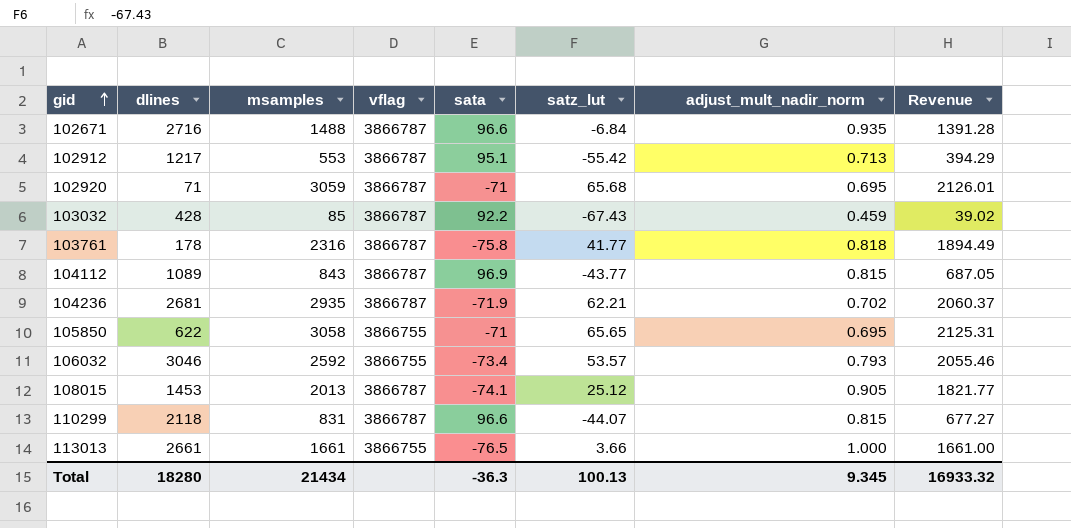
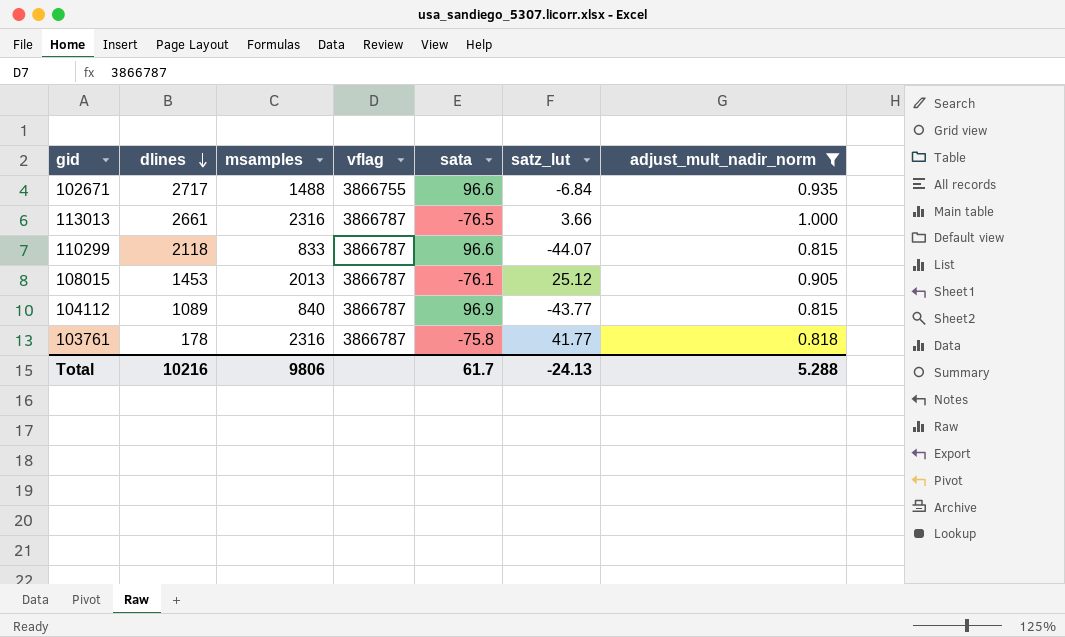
filter: none -> adjust_mult_nadir_norm >= 0.815
row order: gid ascending -> dlines descending
column Revenue | formula: [msamples] * [adjust_mult_nadir_norm] -> none
102671 | dlines: 2716 -> 2717
102671 | vflag: 3866787 -> 3866755
113013 | msamples: 1661 -> 2316
113013 | vflag: 3866755 -> 3866787
110299 | msamples: 831 -> 833
108015 | sata: -74.1 -> -76.1
104112 | msamples: 843 -> 840
Total | dlines: 18280 -> 10216
Total | msamples: 21434 -> 9806
Total | sata: -36.3 -> 61.7
Total | satz_lut: 100.13 -> -24.13
Total | adjust_mult_nadir_norm: 9.345 -> 5.288

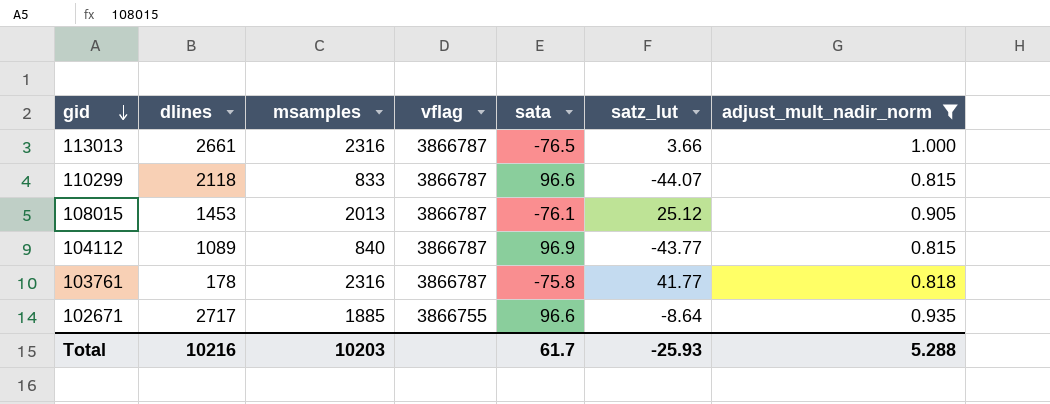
row order: dlines descending -> gid descending
102671 | msamples: 1488 -> 1885
102671 | satz_lut: -6.84 -> -8.64
Total | msamples: 9806 -> 10203
Total | satz_lut: -24.13 -> -25.93

